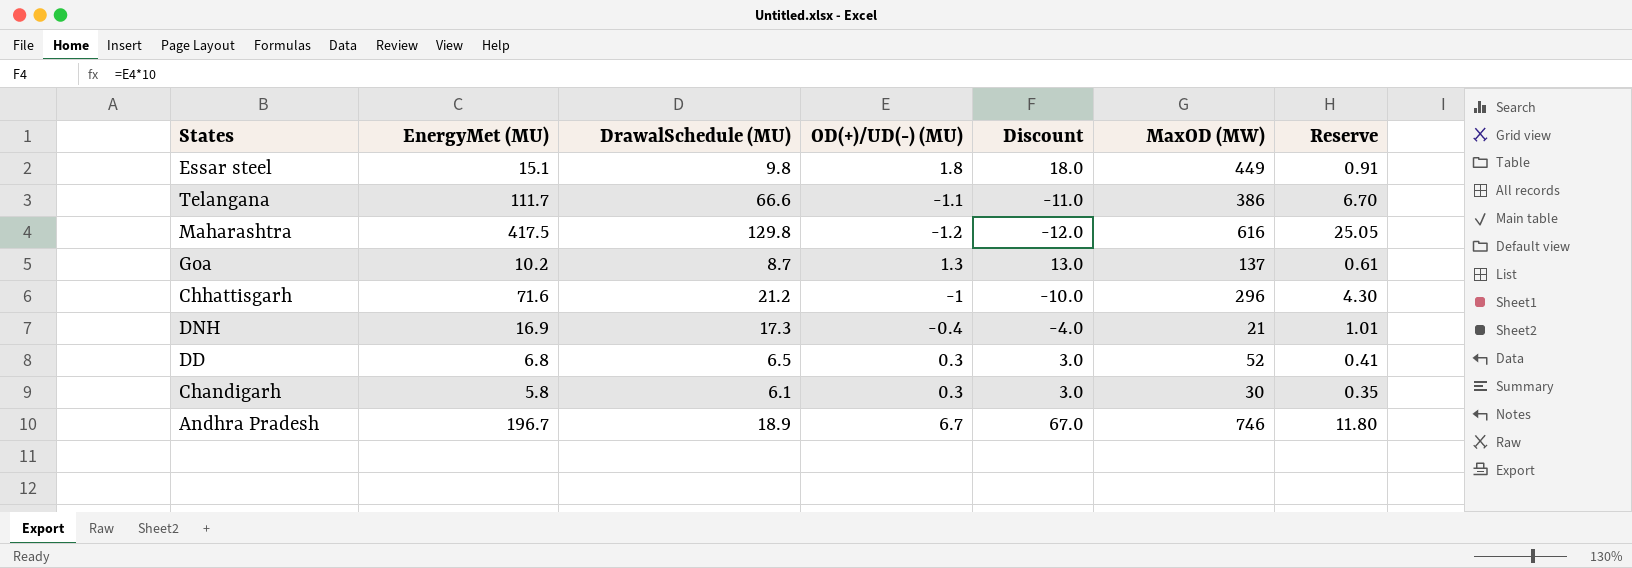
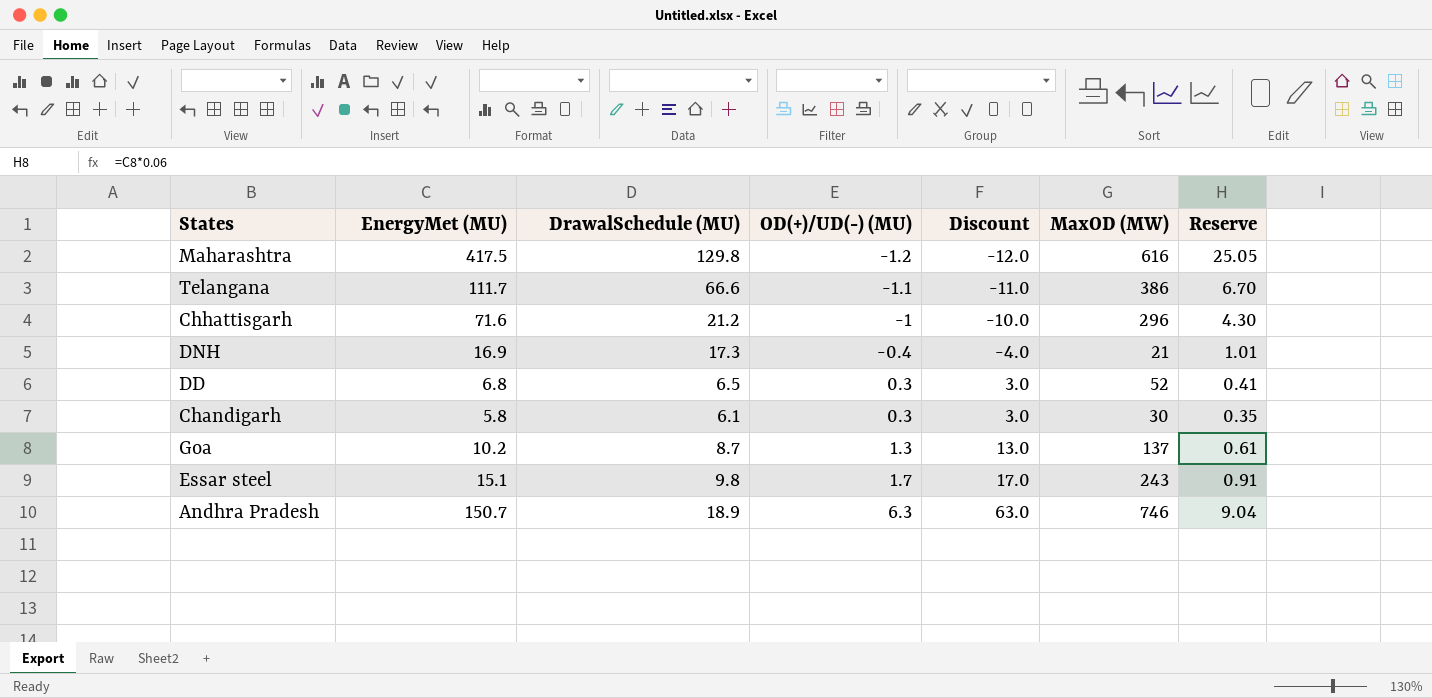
row order: none -> OD(+)/UD(-) (MU) ascending
Essar steel | OD(+)/UD(-) (MU): 1.8 -> 1.7
Essar steel | Discount: 18.0 -> 17.0
Essar steel | MaxOD (MW): 449 -> 243
Andhra Pradesh | EnergyMet (MU): 196.7 -> 150.7
Andhra Pradesh | OD(+)/UD(-) (MU): 6.7 -> 6.3
Andhra Pradesh | Discount: 67.0 -> 63.0
Andhra Pradesh | Reserve: 11.80 -> 9.04

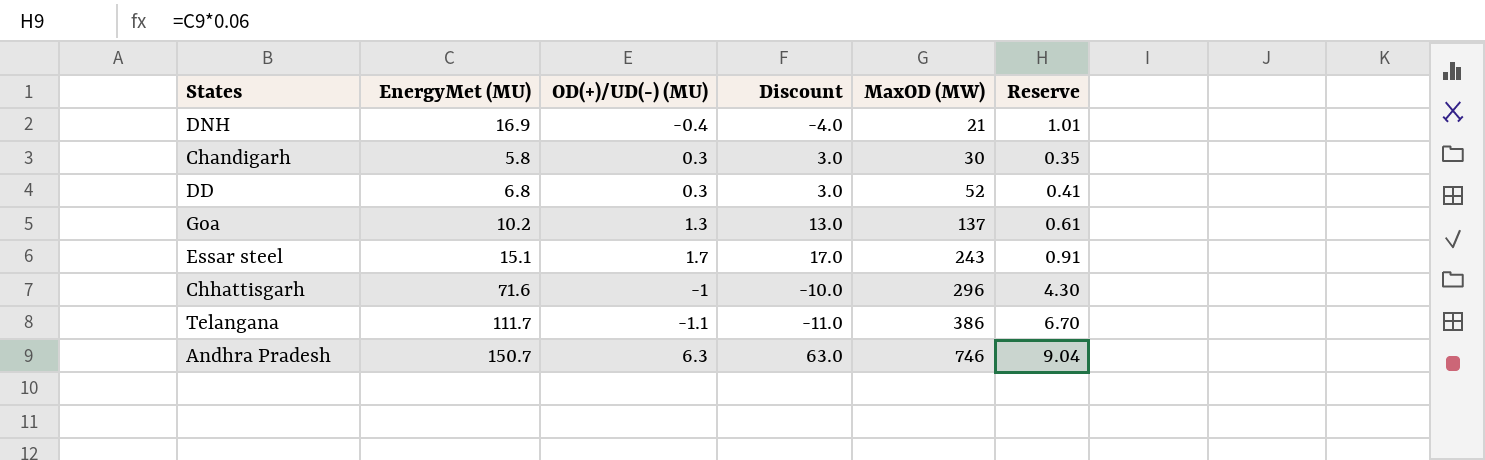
row order: OD(+)/UD(-) (MU) ascending -> MaxOD (MW) ascending
column DrawalSchedule (MU) | position: 3 -> none
row Maharashtra: 417.5 | 129.8 | -1.2 | -12.0 | 616 | 25.05 -> none

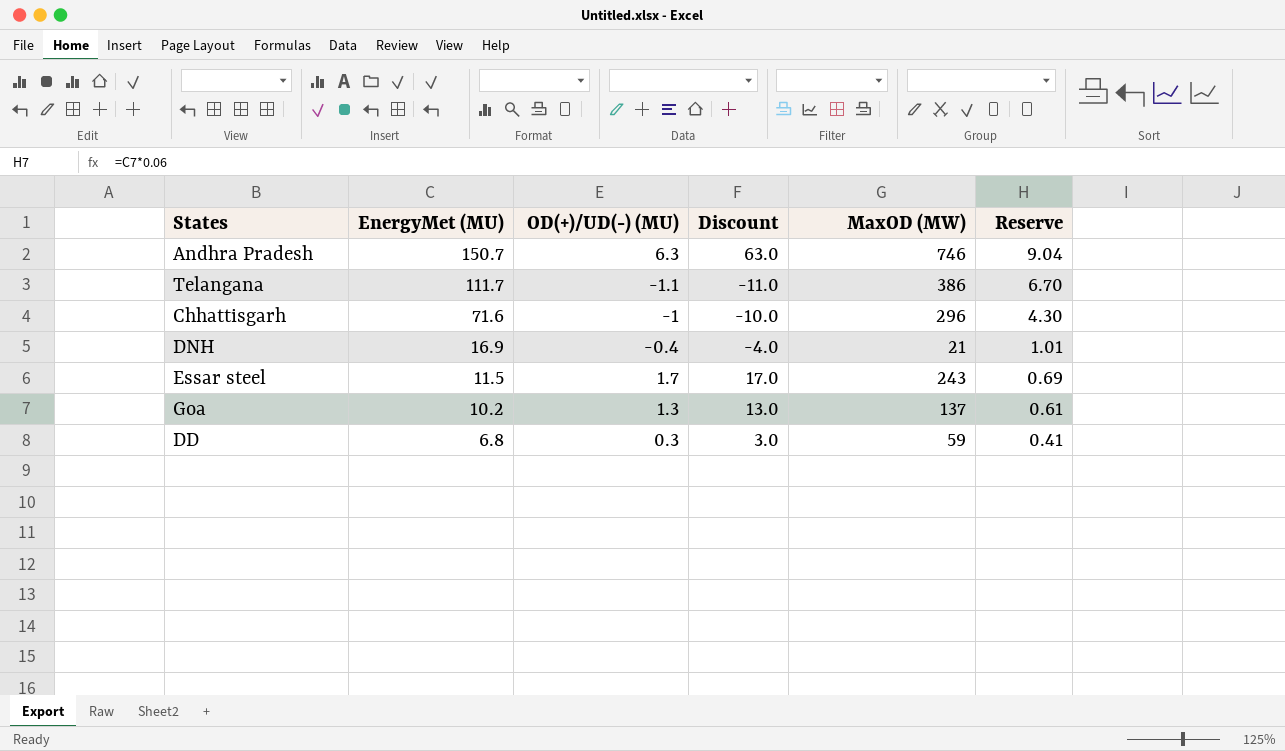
row order: MaxOD (MW) ascending -> EnergyMet (MU) descending
row Chandigarh: 5.8 | 0.3 | 3.0 | 30 | 0.35 -> none
Essar steel | EnergyMet (MU): 15.1 -> 11.5
Essar steel | Reserve: 0.91 -> 0.69
DD | MaxOD (MW): 52 -> 59

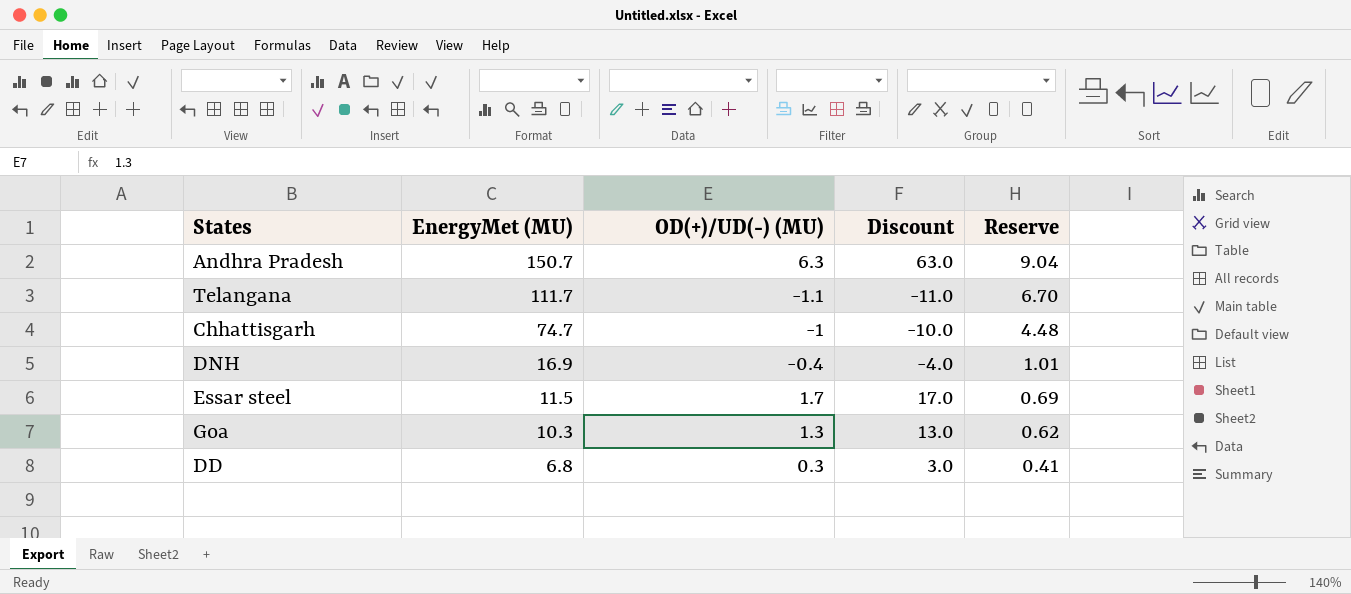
column MaxOD (MW) | position: 5 -> none
Chhattisgarh | EnergyMet (MU): 71.6 -> 74.7
Chhattisgarh | Reserve: 4.30 -> 4.48
Goa | EnergyMet (MU): 10.2 -> 10.3
Goa | Reserve: 0.61 -> 0.62

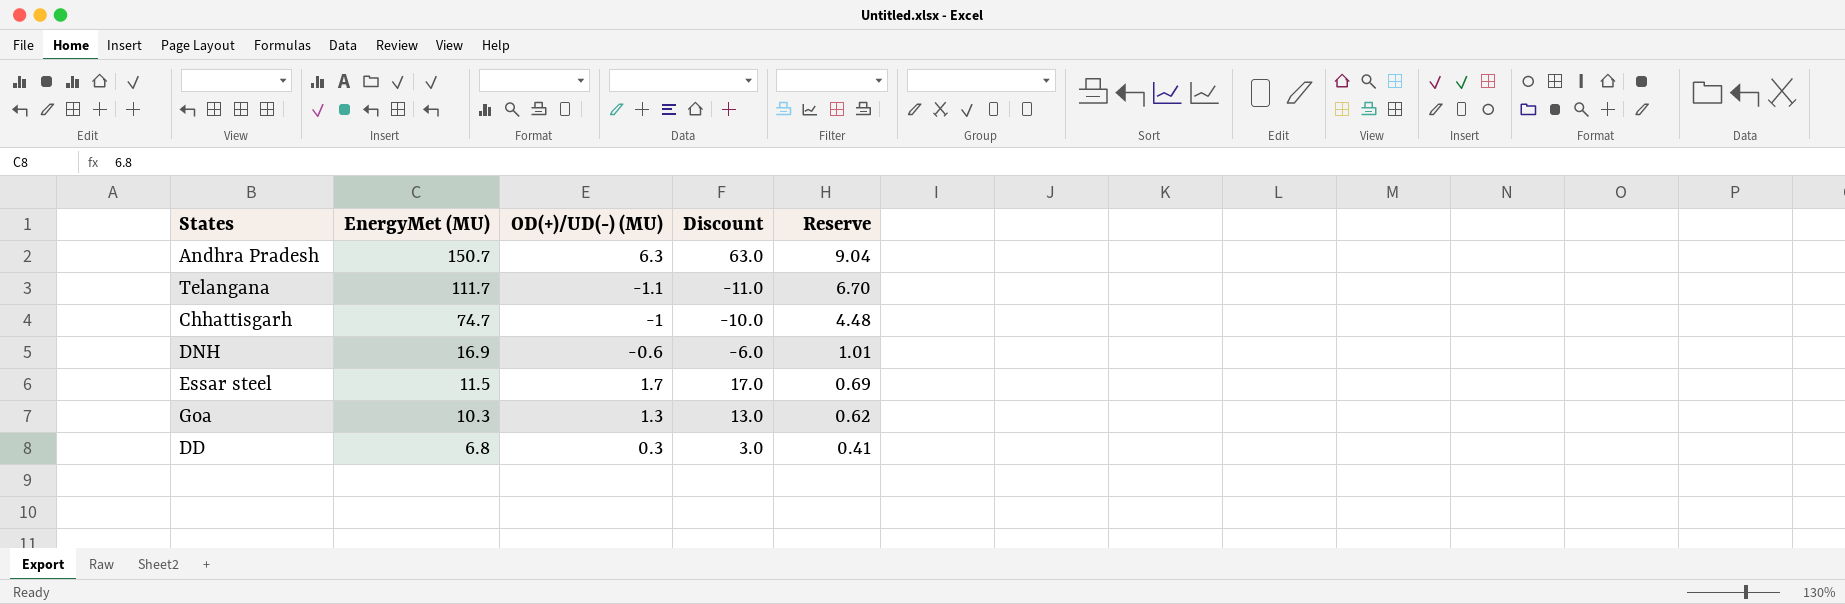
DNH | OD(+)/UD(-) (MU): -0.4 -> -0.6
DNH | Discount: -4.0 -> -6.0

